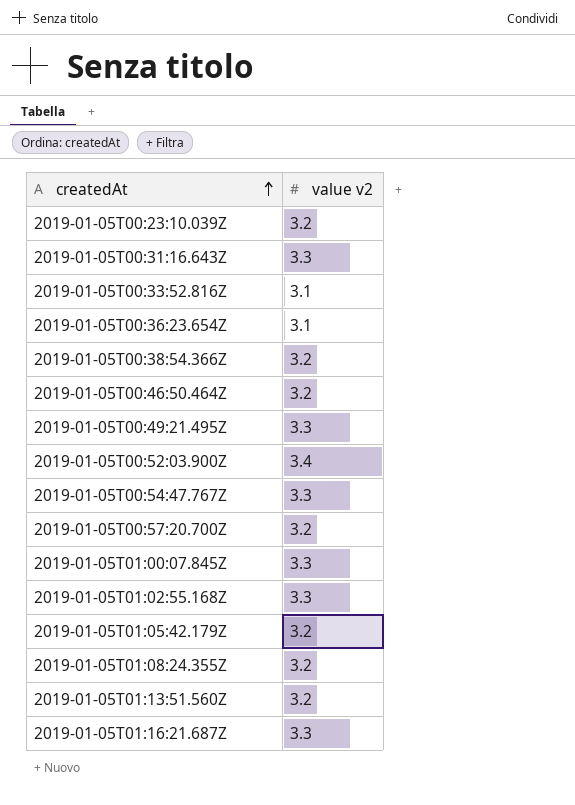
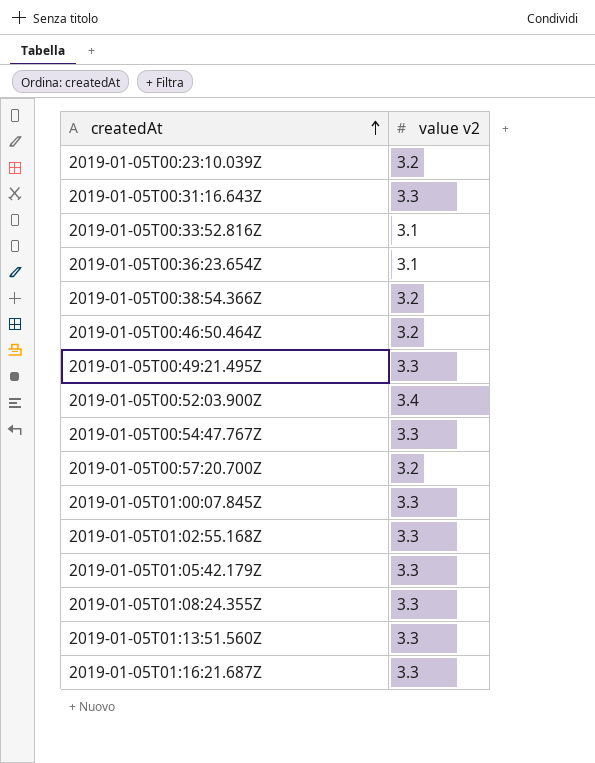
2019-01-05T01:05:42.179Z | value v2: 3.2 -> 3.3
2019-01-05T01:08:24.355Z | value v2: 3.2 -> 3.3
2019-01-05T01:13:51.560Z | value v2: 3.2 -> 3.3

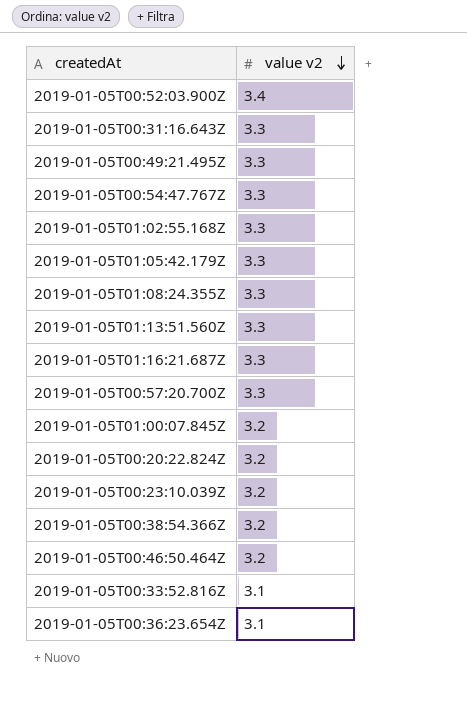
row order: createdAt ascending -> value v2 descending
2019-01-05T00:57:20.700Z | value v2: 3.2 -> 3.3
2019-01-05T01:00:07.845Z | value v2: 3.3 -> 3.2
row 2019-01-05T00:20:22.824Z: none -> 3.2

